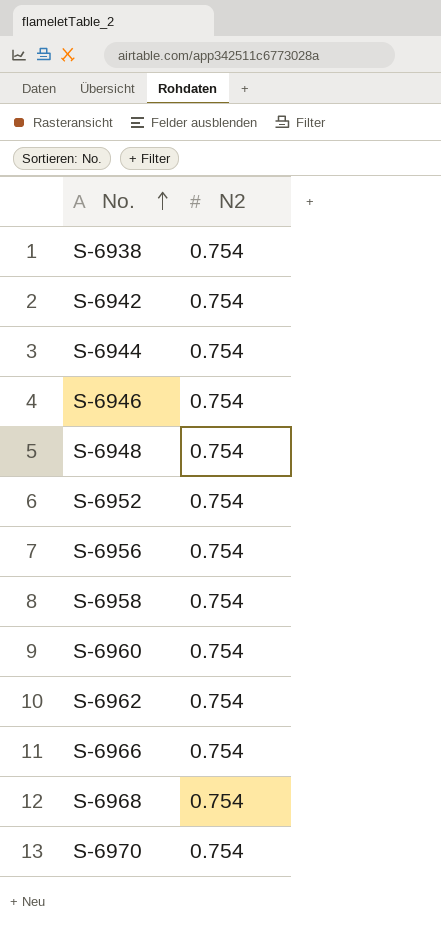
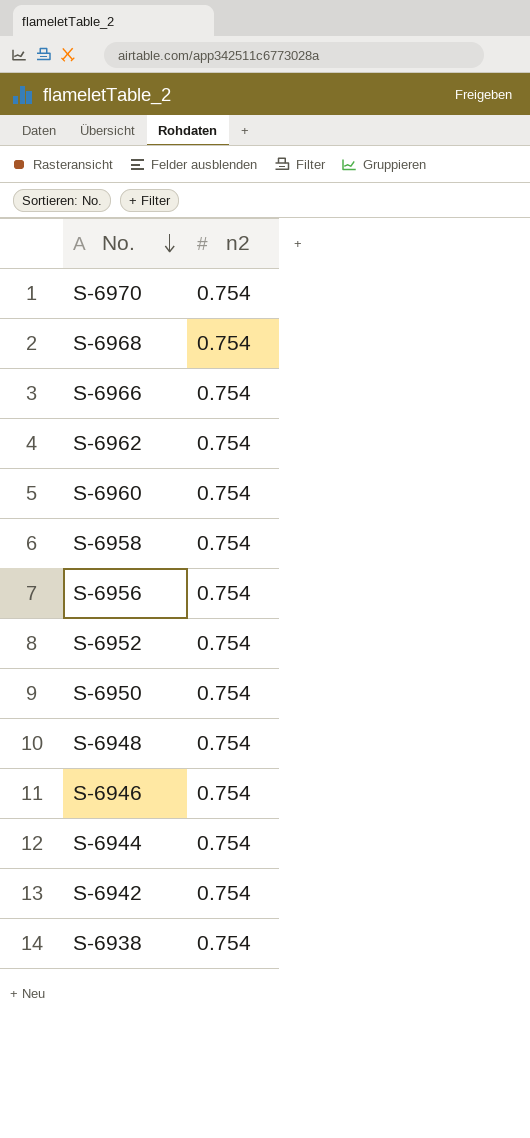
row order: No. ascending -> No. descending
column name: N2 -> n2
row S-6950: none -> 0.754

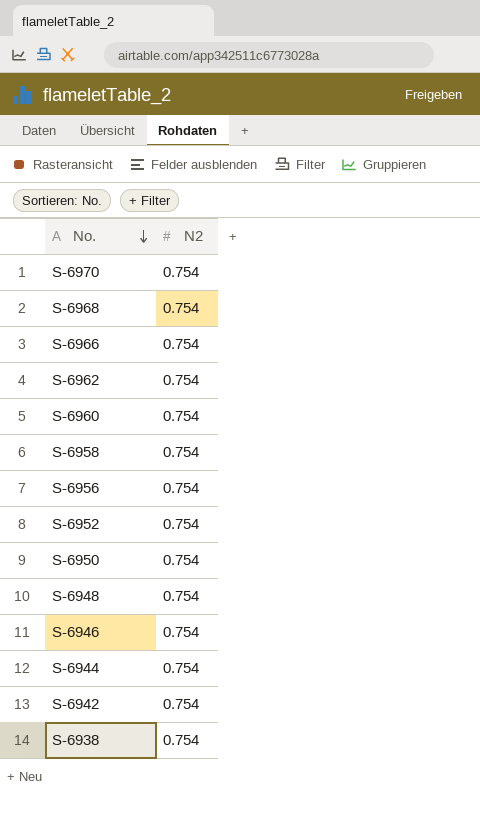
column name: n2 -> N2

